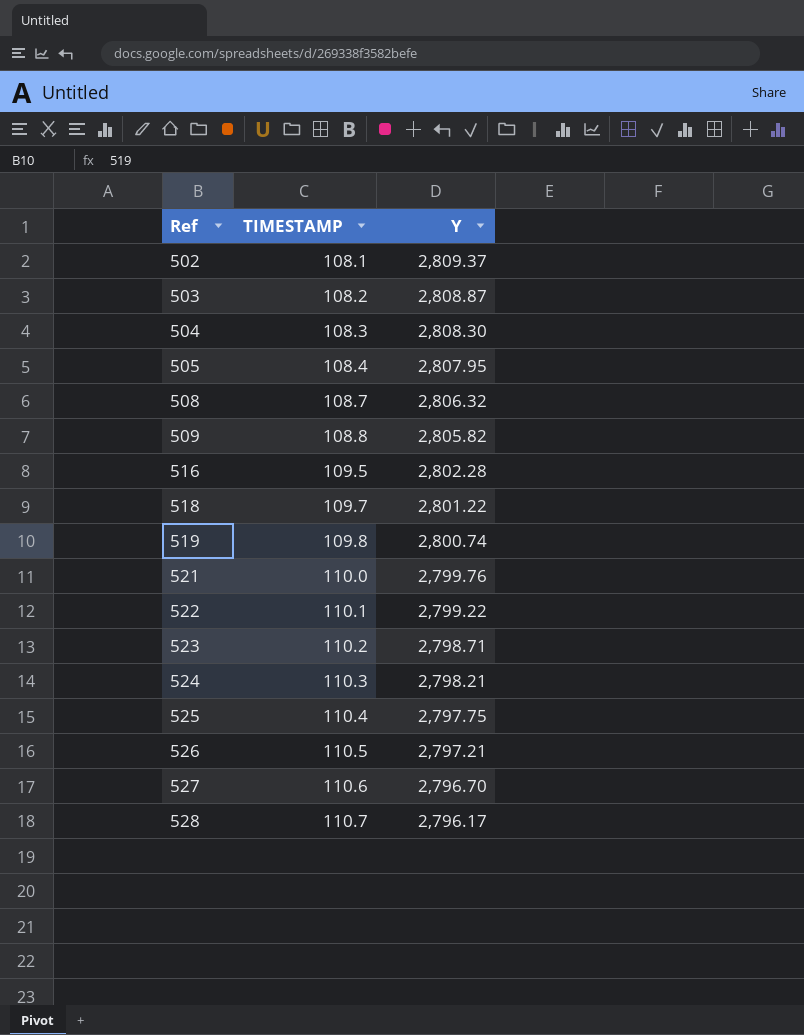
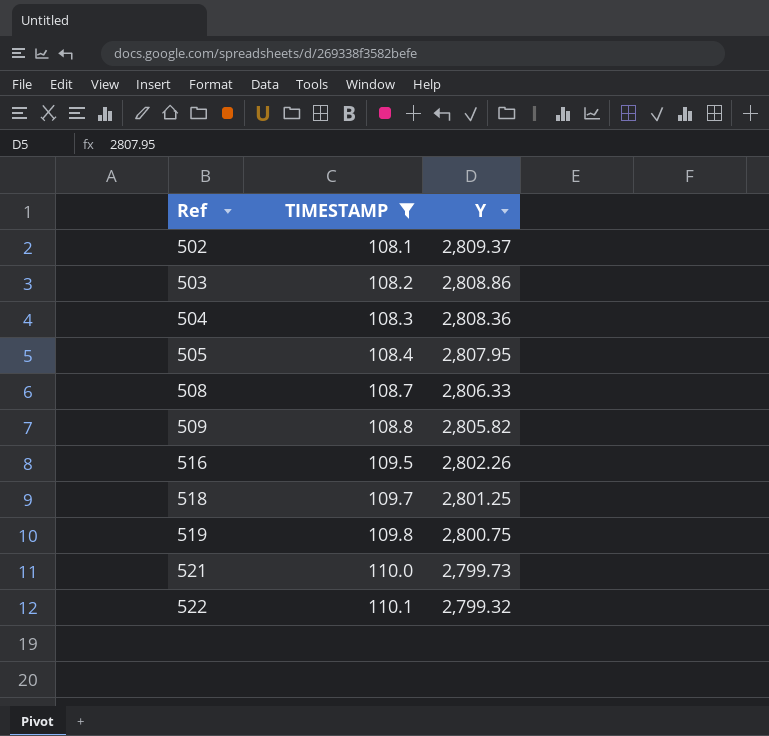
filter: none -> TIMESTAMP <= 110.1
503 | Y: 2,808.87 -> 2,808.86
504 | Y: 2,808.30 -> 2,808.36
508 | Y: 2,806.32 -> 2,806.33
516 | Y: 2,802.28 -> 2,802.26
518 | Y: 2,801.22 -> 2,801.25
519 | Y: 2,800.74 -> 2,800.75
521 | Y: 2,799.76 -> 2,799.73
522 | Y: 2,799.22 -> 2,799.32

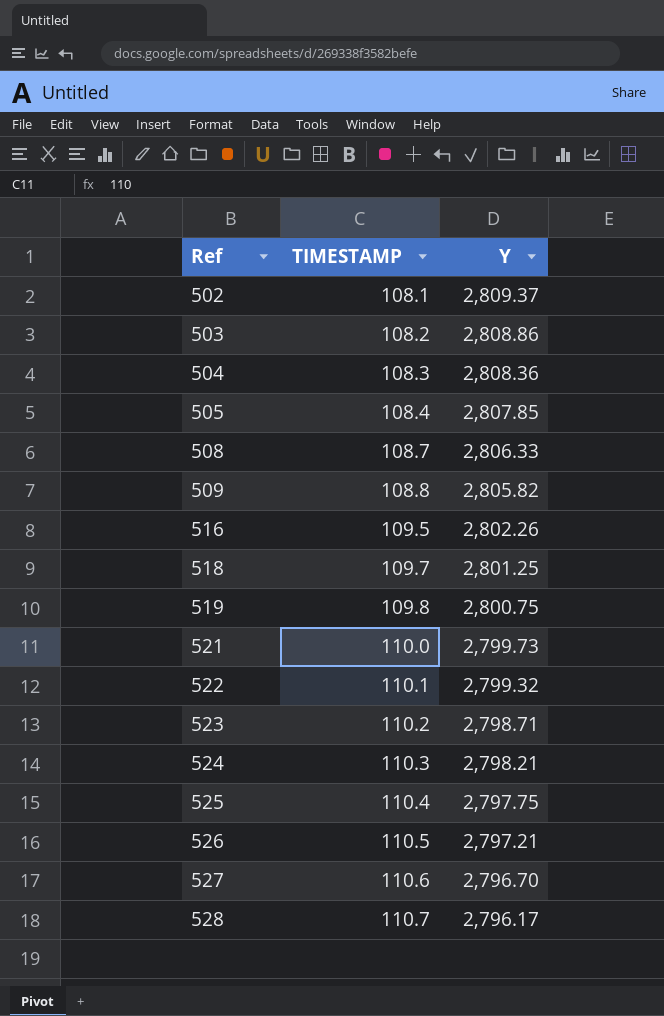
filter: TIMESTAMP <= 110.1 -> none
505 | Y: 2,807.95 -> 2,807.85

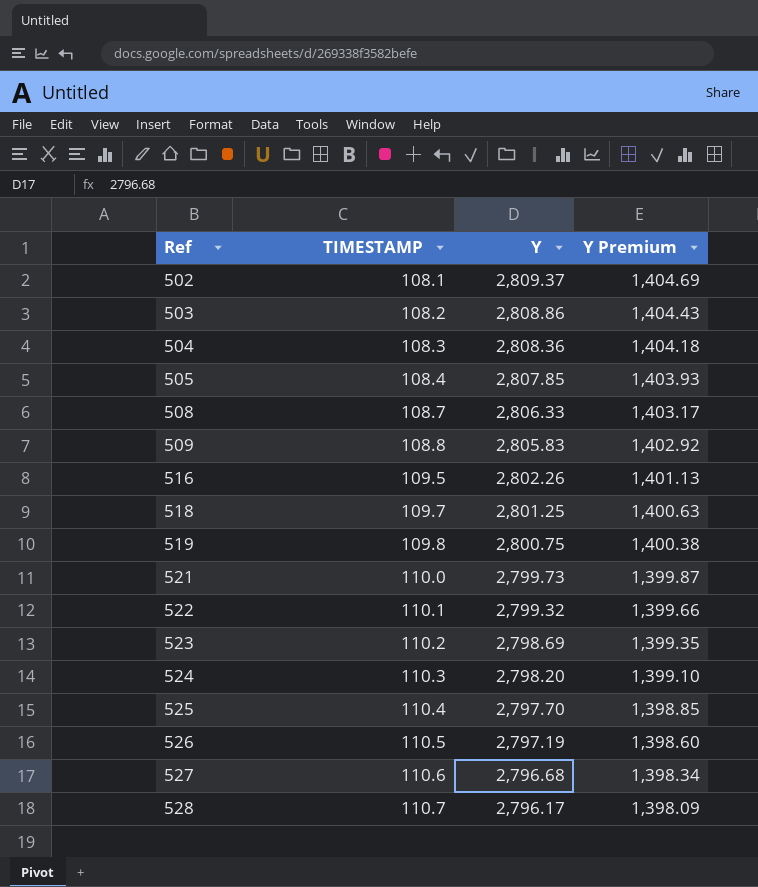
column Y Premium | formula: none -> [Y] * 0.5
509 | Y: 2,805.82 -> 2,805.83
523 | Y: 2,798.71 -> 2,798.69
524 | Y: 2,798.21 -> 2,798.20
525 | Y: 2,797.75 -> 2,797.70
526 | Y: 2,797.21 -> 2,797.19
527 | Y: 2,796.70 -> 2,796.68

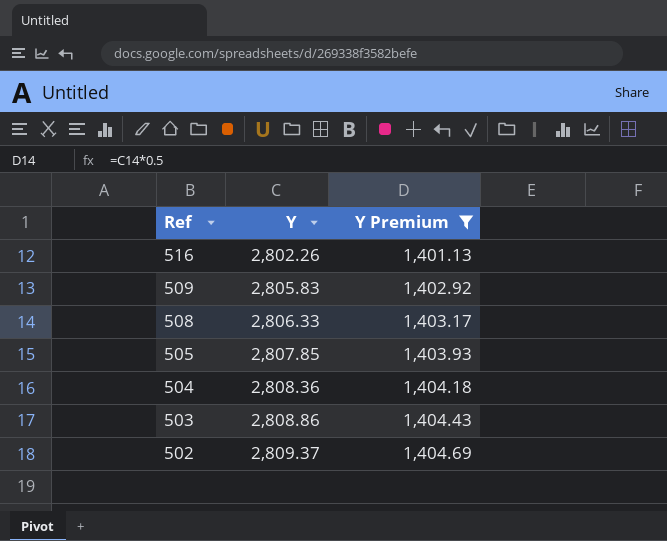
filter: none -> Y Premium >= 1,401.13
row order: Ref ascending -> Ref descending
column TIMESTAMP | position: 2 -> none

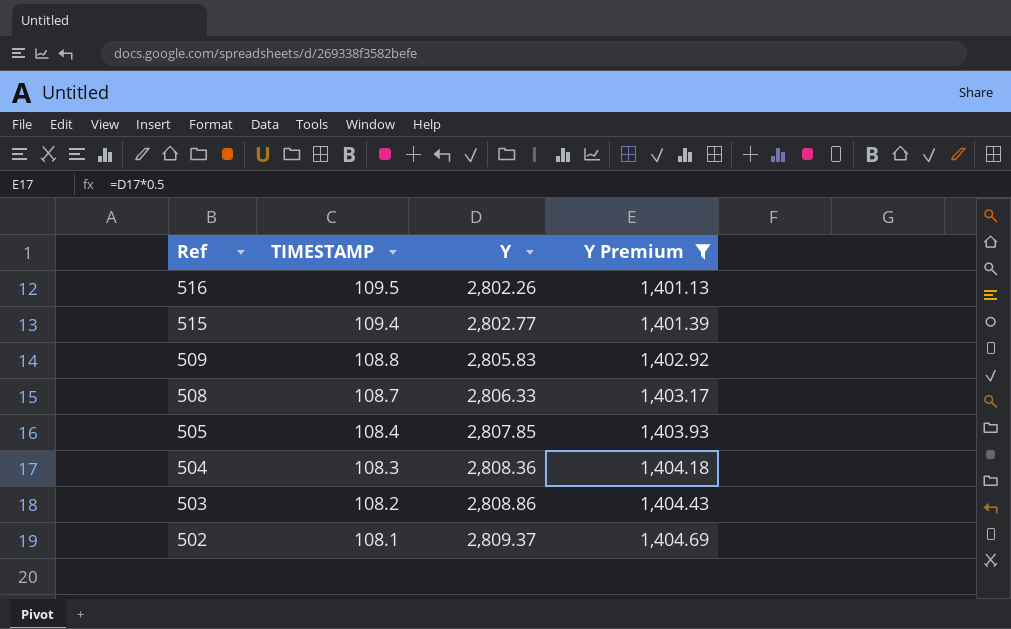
column TIMESTAMP | position: none -> 2
row 515: none -> 109.4 | 2,802.77 | 1,401.39

